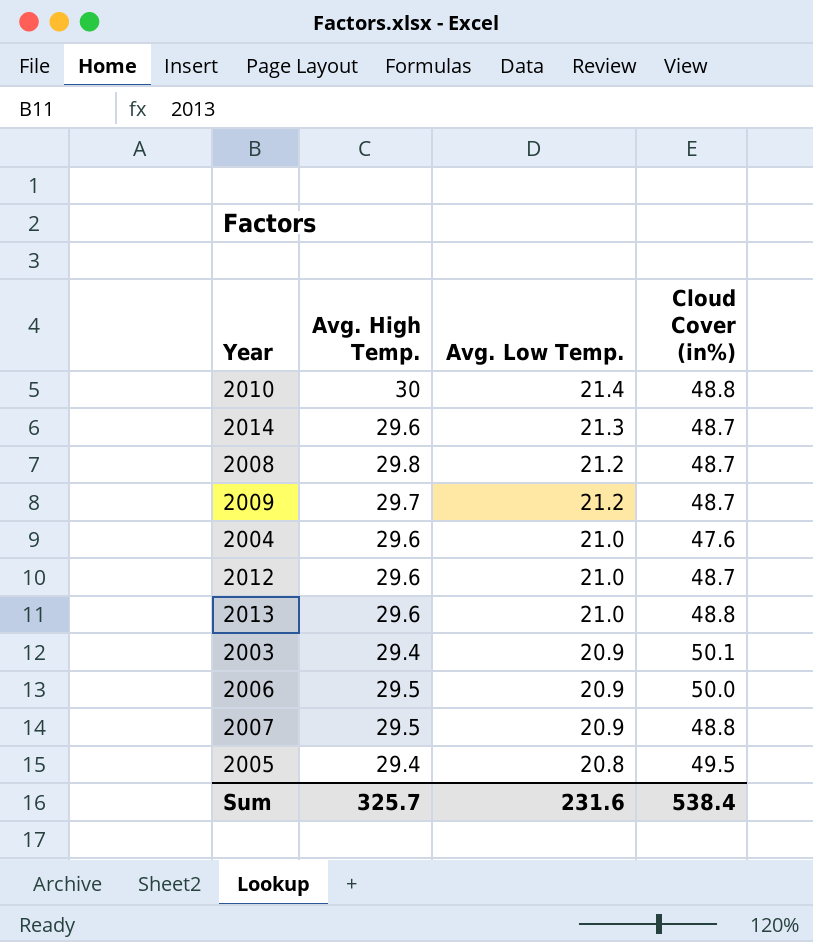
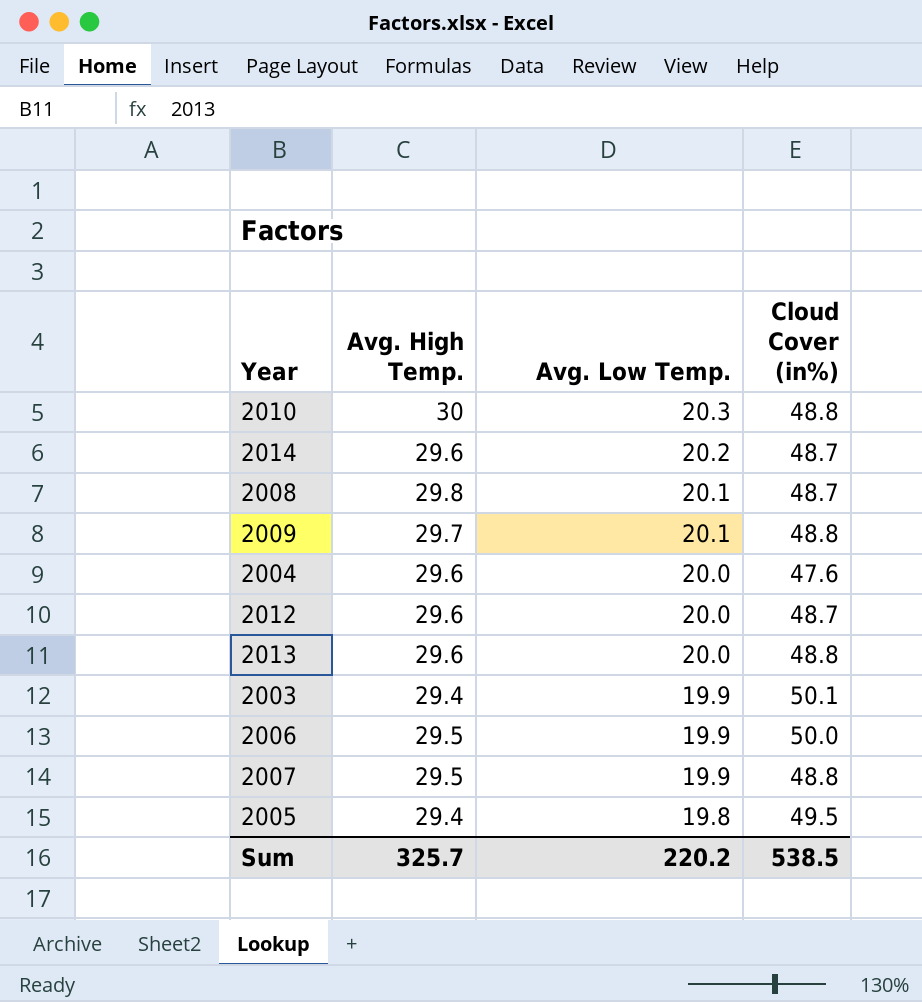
2010 | Avg. Low Temp.: 21.4 -> 20.3
2014 | Avg. Low Temp.: 21.3 -> 20.2
2008 | Avg. Low Temp.: 21.2 -> 20.1
2009 | Avg. Low Temp.: 21.2 -> 20.1
2009 | Cloud Cover (in%): 48.7 -> 48.8
2004 | Avg. Low Temp.: 21.0 -> 20.0
2012 | Avg. Low Temp.: 21.0 -> 20.0
2013 | Avg. Low Temp.: 21.0 -> 20.0
2003 | Avg. Low Temp.: 20.9 -> 19.9
2006 | Avg. Low Temp.: 20.9 -> 19.9
2007 | Avg. Low Temp.: 20.9 -> 19.9
2005 | Avg. Low Temp.: 20.8 -> 19.8
Sum | Avg. Low Temp.: 231.6 -> 220.2
Sum | Cloud Cover (in%): 538.4 -> 538.5

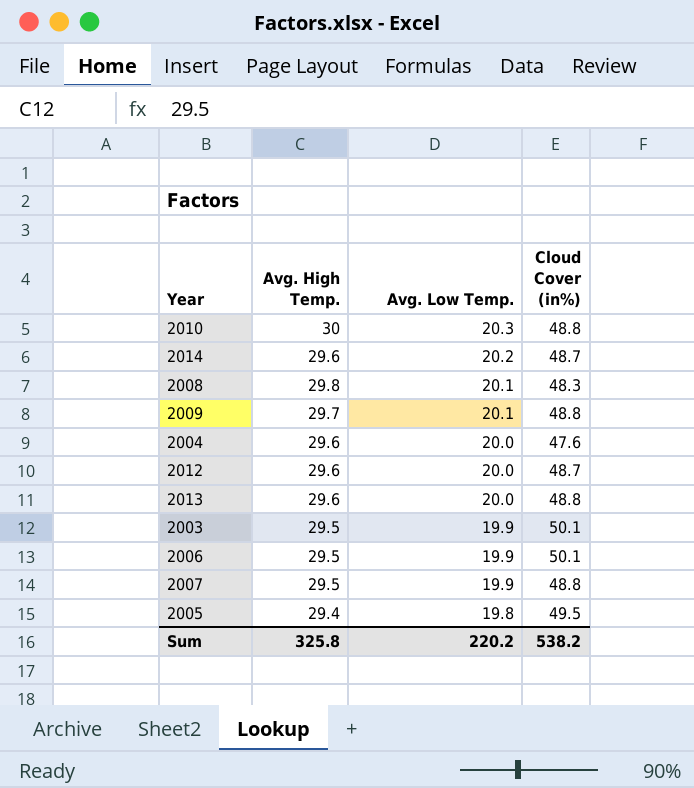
2008 | Cloud Cover (in%): 48.7 -> 48.3
2003 | Avg. High Temp.: 29.4 -> 29.5
2006 | Cloud Cover (in%): 50.0 -> 50.1
Sum | Avg. High Temp.: 325.7 -> 325.8
Sum | Cloud Cover (in%): 538.5 -> 538.2

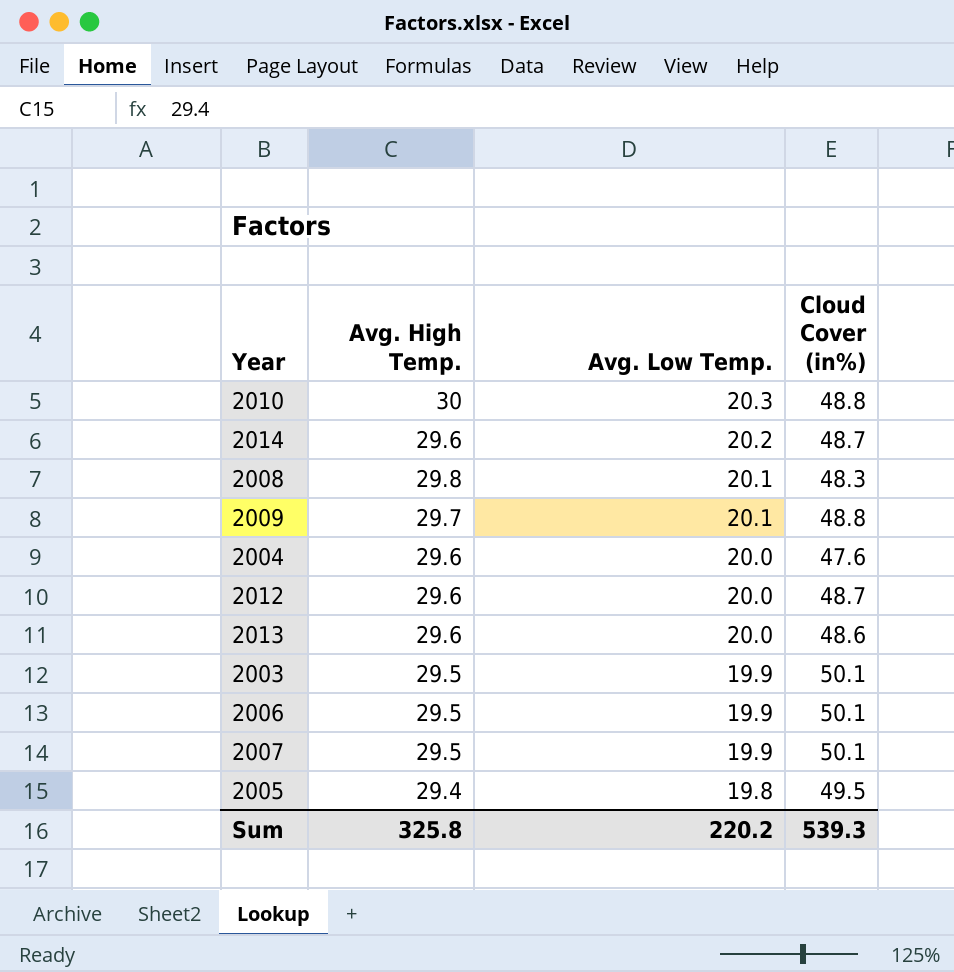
2013 | Cloud Cover (in%): 48.8 -> 48.6
2007 | Cloud Cover (in%): 48.8 -> 50.1
Sum | Cloud Cover (in%): 538.2 -> 539.3

